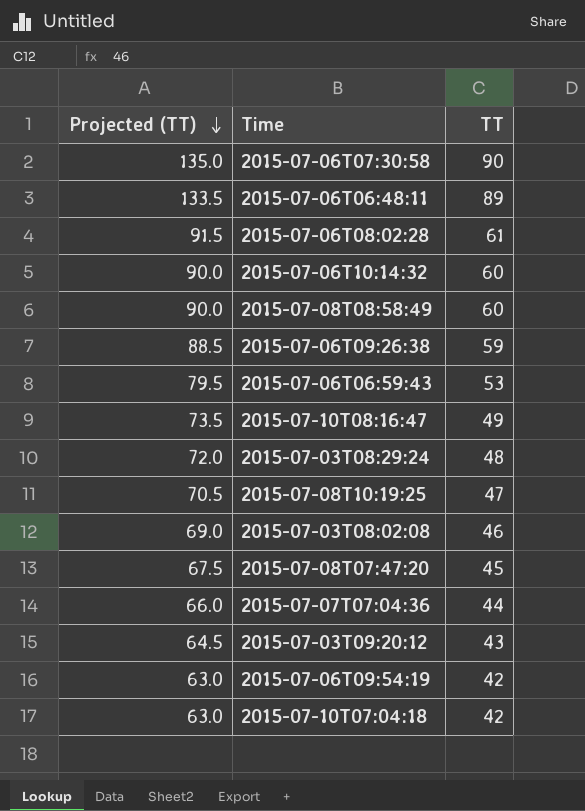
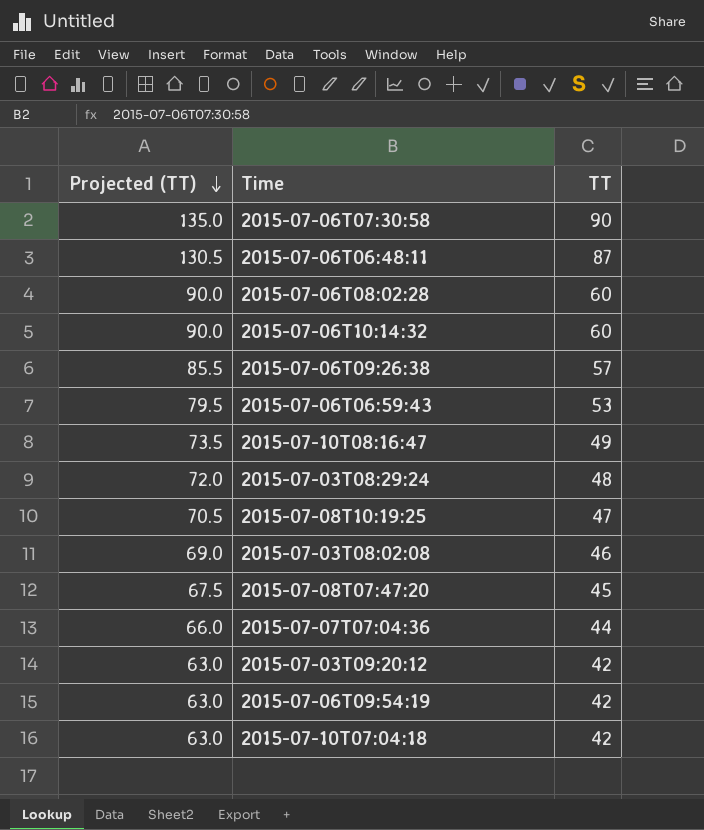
row 2015-07-08T08:58:49: 90.0 | 60 -> none
2015-07-06T06:48:11 | Projected (TT): 133.5 -> 130.5
2015-07-06T06:48:11 | TT: 89 -> 87
2015-07-06T08:02:28 | Projected (TT): 91.5 -> 90.0
2015-07-06T08:02:28 | TT: 61 -> 60
2015-07-06T09:26:38 | Projected (TT): 88.5 -> 85.5
2015-07-06T09:26:38 | TT: 59 -> 57
2015-07-03T09:20:12 | Projected (TT): 64.5 -> 63.0
2015-07-03T09:20:12 | TT: 43 -> 42

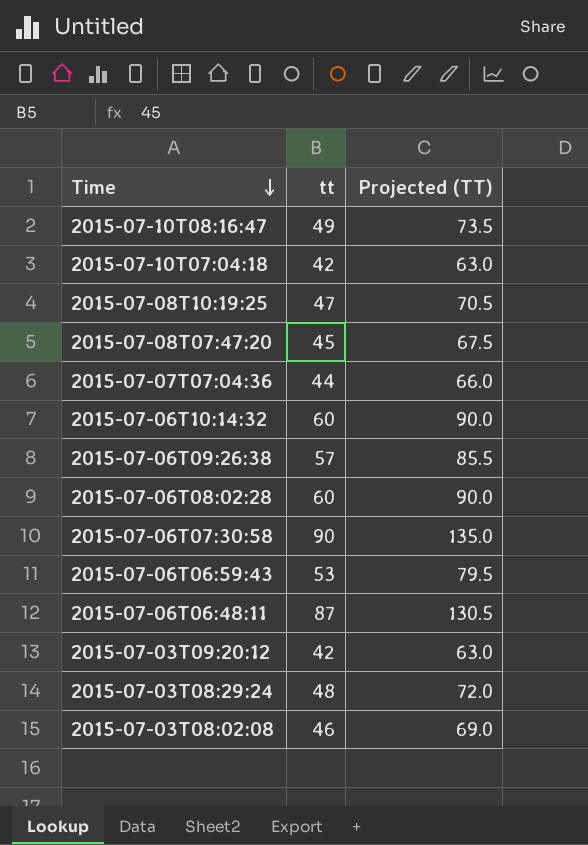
row order: Projected (TT) descending -> Time descending
column name: TT -> tt
column Projected (TT) | position: 1 -> 3
row 2015-07-06T09:54:19: 63.0 | 42 -> none

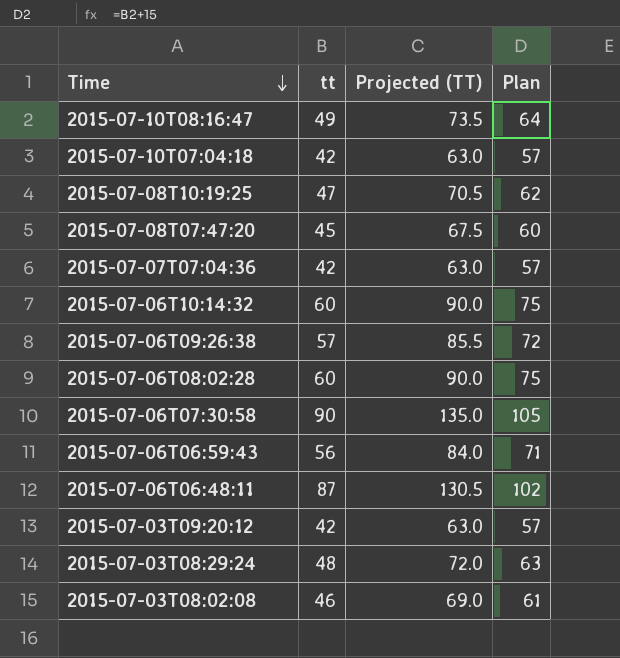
column Plan | formula: none -> [tt] + 15
2015-07-07T07:04:36 | tt: 44 -> 42
2015-07-07T07:04:36 | Projected (TT): 66.0 -> 63.0
2015-07-06T06:59:43 | tt: 53 -> 56
2015-07-06T06:59:43 | Projected (TT): 79.5 -> 84.0

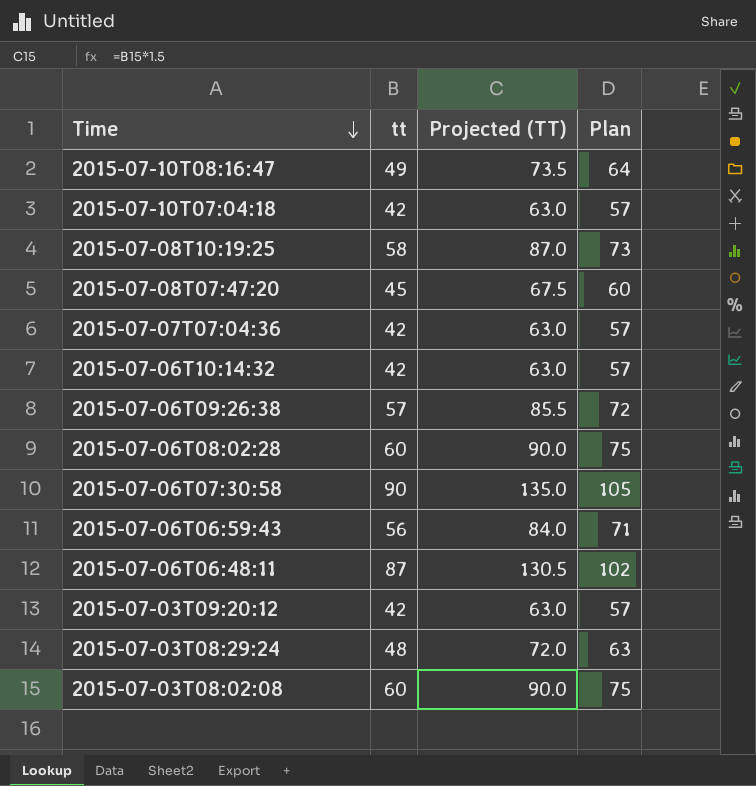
2015-07-08T10:19:25 | tt: 47 -> 58
2015-07-08T10:19:25 | Projected (TT): 70.5 -> 87.0
2015-07-08T10:19:25 | Plan: 62 -> 73
2015-07-06T10:14:32 | tt: 60 -> 42
2015-07-06T10:14:32 | Projected (TT): 90.0 -> 63.0
2015-07-06T10:14:32 | Plan: 75 -> 57
2015-07-03T08:02:08 | tt: 46 -> 60
2015-07-03T08:02:08 | Projected (TT): 69.0 -> 90.0
2015-07-03T08:02:08 | Plan: 61 -> 75

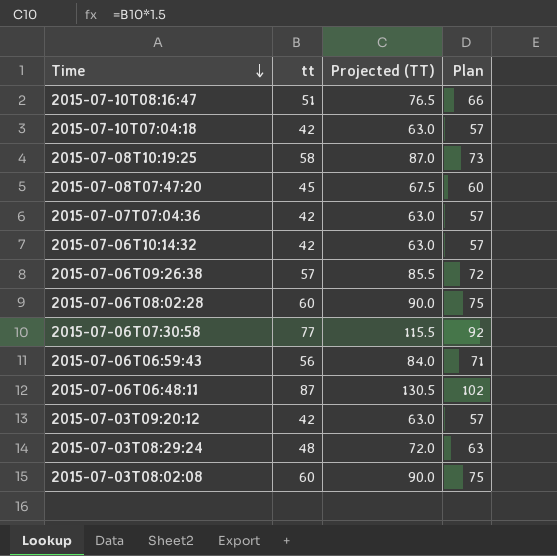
2015-07-10T08:16:47 | tt: 49 -> 51
2015-07-10T08:16:47 | Projected (TT): 73.5 -> 76.5
2015-07-10T08:16:47 | Plan: 64 -> 66
2015-07-06T07:30:58 | tt: 90 -> 77
2015-07-06T07:30:58 | Projected (TT): 135.0 -> 115.5
2015-07-06T07:30:58 | Plan: 105 -> 92

